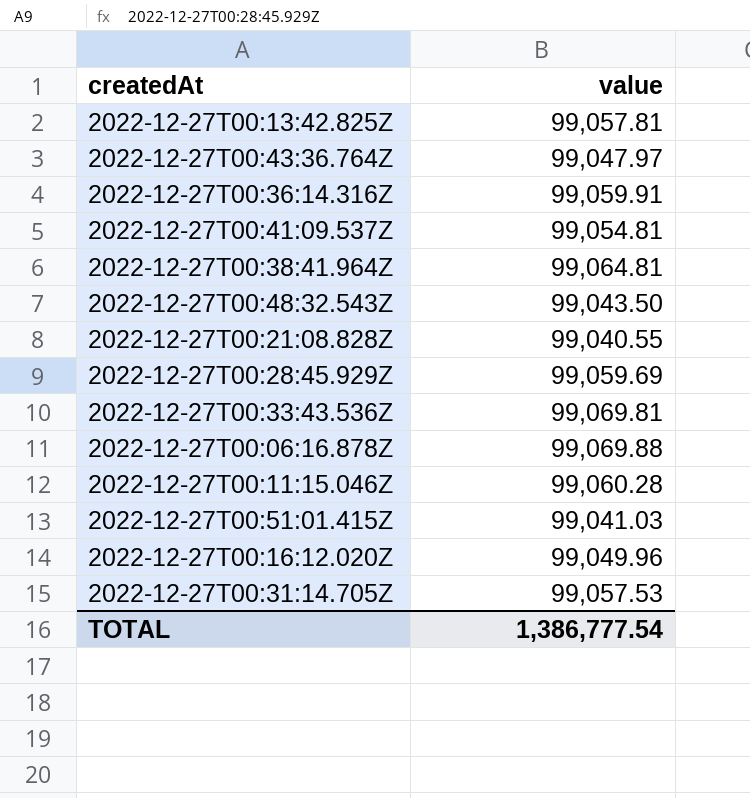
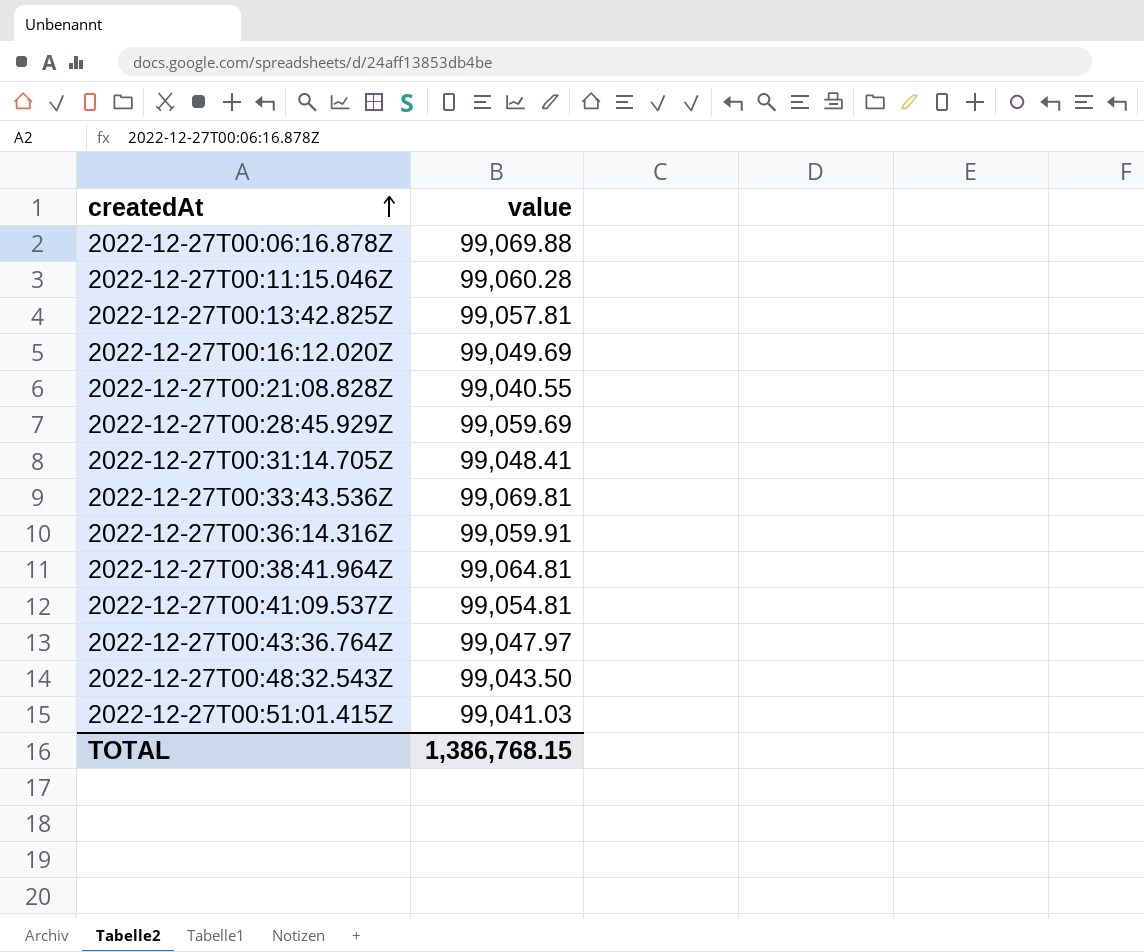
row order: none -> createdAt ascending
2022-12-27T00:16:12.020Z | value: 99,049.96 -> 99,049.69
2022-12-27T00:31:14.705Z | value: 99,057.53 -> 99,048.41
TOTAL | value: 1,386,777.54 -> 1,386,768.15

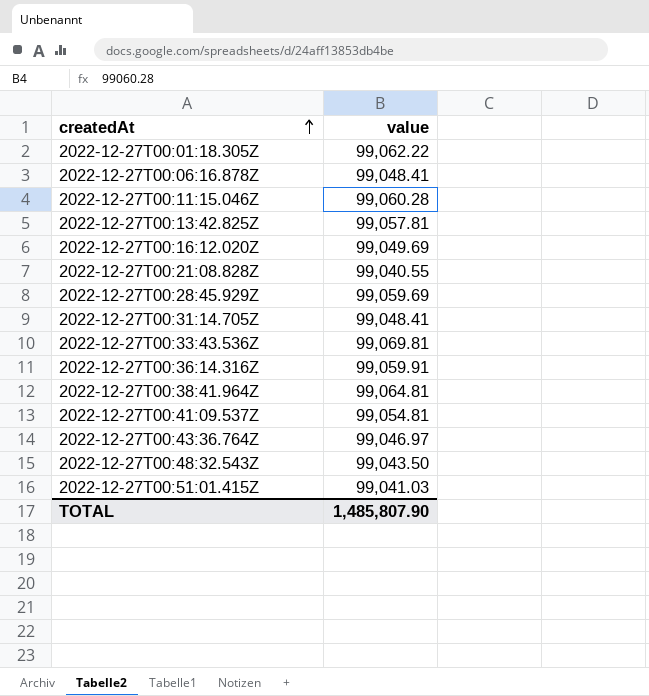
row 2022-12-27T00:01:18.305Z: none -> 99,062.22
2022-12-27T00:06:16.878Z | value: 99,069.88 -> 99,048.41
2022-12-27T00:43:36.764Z | value: 99,047.97 -> 99,046.97
TOTAL | value: 1,386,768.15 -> 1,485,807.90

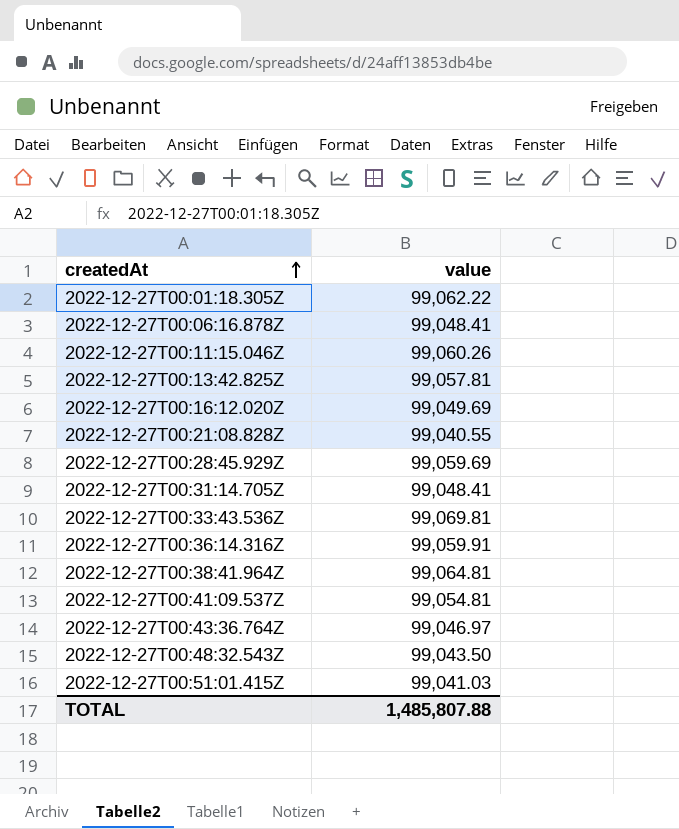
2022-12-27T00:11:15.046Z | value: 99,060.28 -> 99,060.26
TOTAL | value: 1,485,807.90 -> 1,485,807.88

